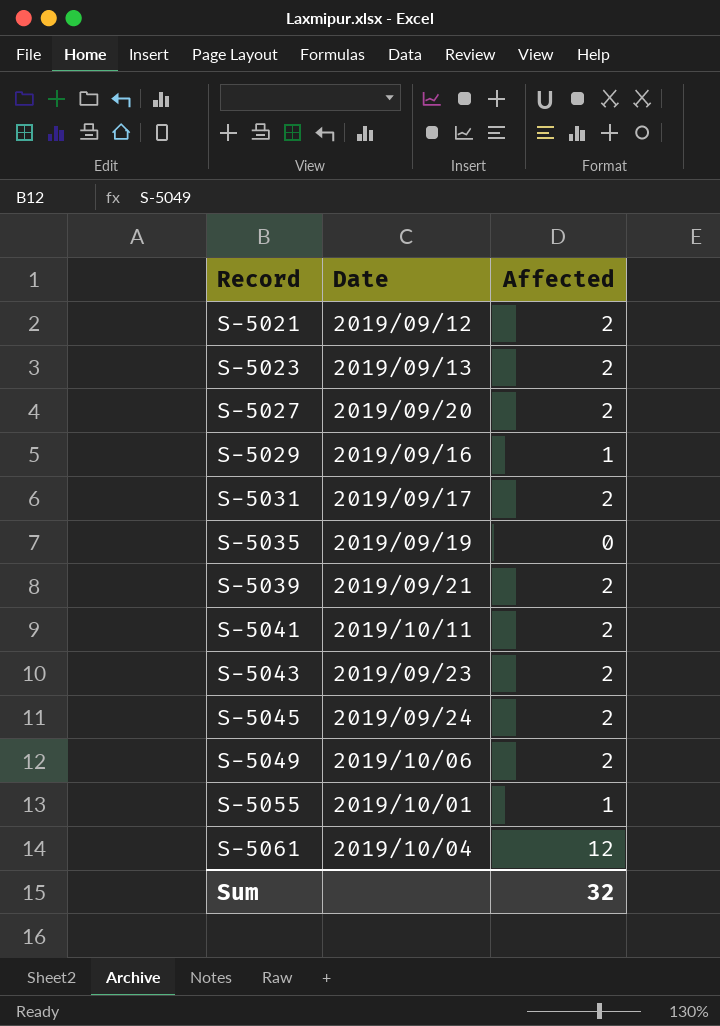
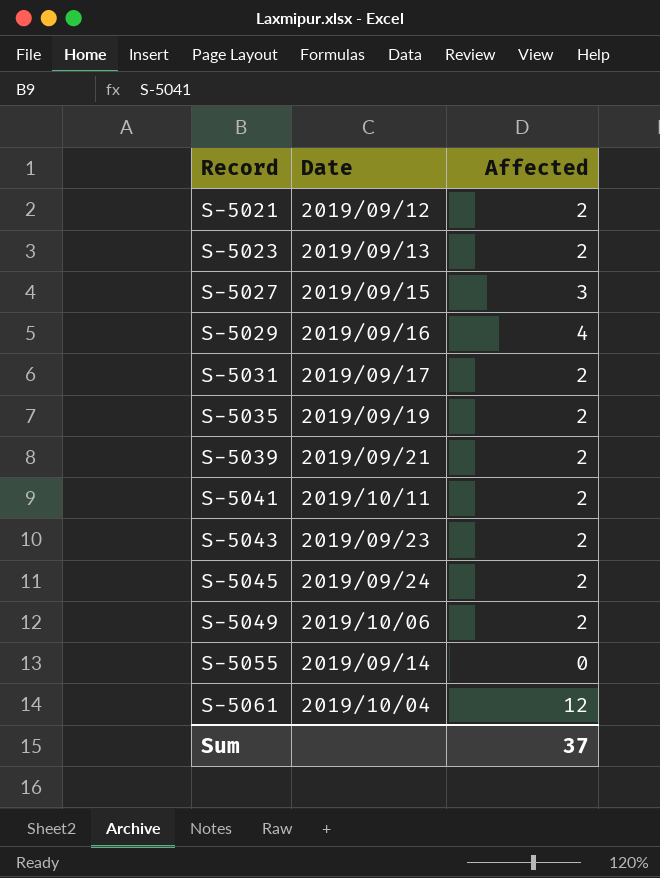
S-5027 | Date: 2019/09/20 -> 2019/09/15
S-5027 | Affected: 2 -> 3
S-5029 | Affected: 1 -> 4
S-5035 | Affected: 0 -> 2
S-5055 | Date: 2019/10/01 -> 2019/09/14
S-5055 | Affected: 1 -> 0
Sum | Affected: 32 -> 37

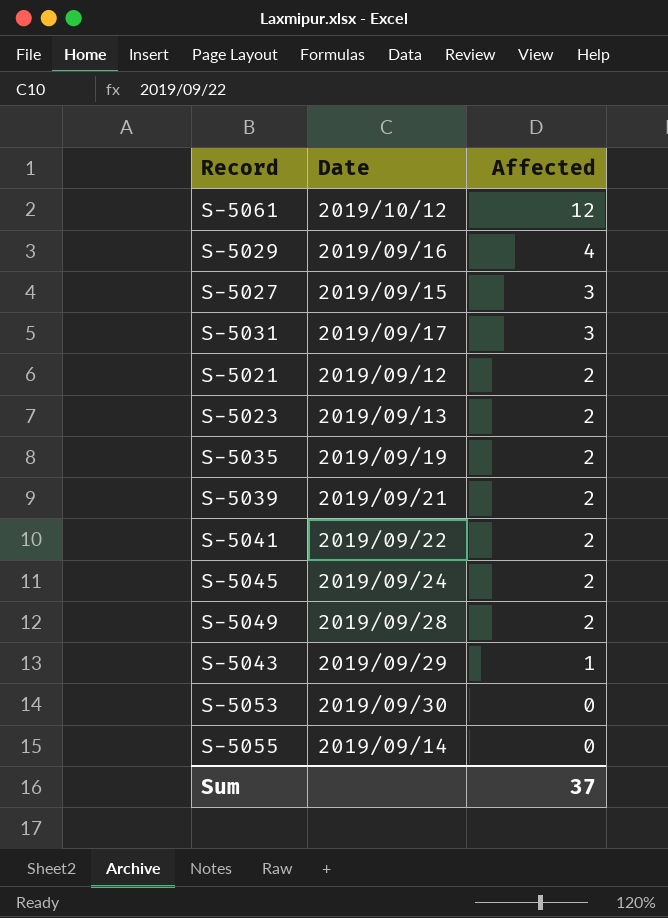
row order: Record ascending -> Affected descending
S-5061 | Date: 2019/10/04 -> 2019/10/12
S-5031 | Affected: 2 -> 3
S-5041 | Date: 2019/10/11 -> 2019/09/22
S-5049 | Date: 2019/10/06 -> 2019/09/28
S-5043 | Date: 2019/09/23 -> 2019/09/29
S-5043 | Affected: 2 -> 1
row S-5053: none -> 2019/09/30 | 0

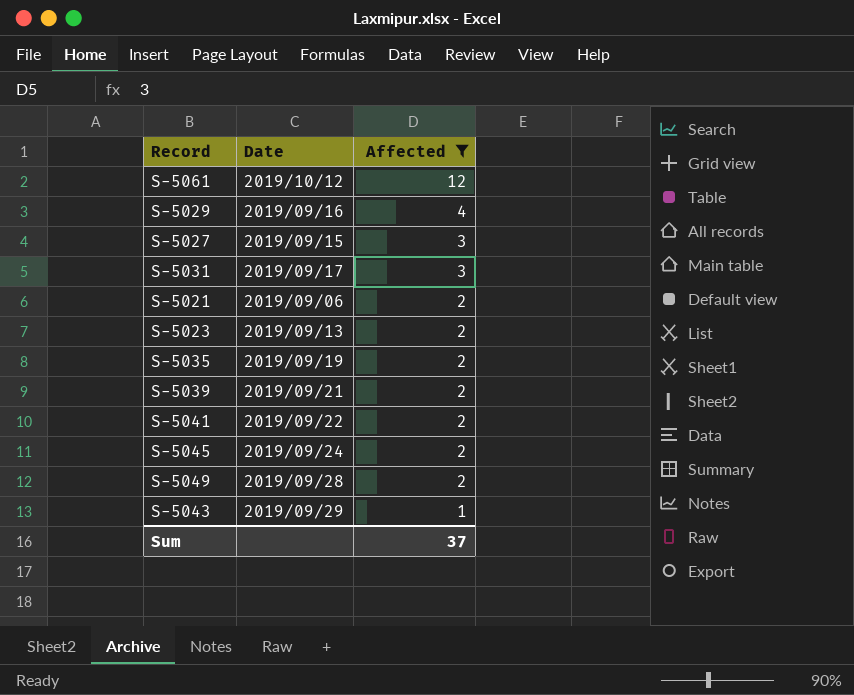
filter: none -> Affected != 0
S-5021 | Date: 2019/09/12 -> 2019/09/06

